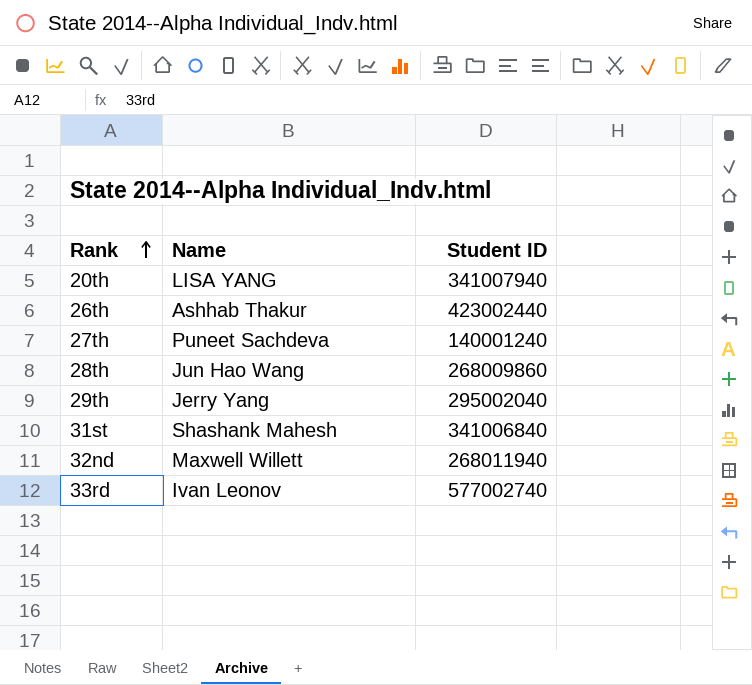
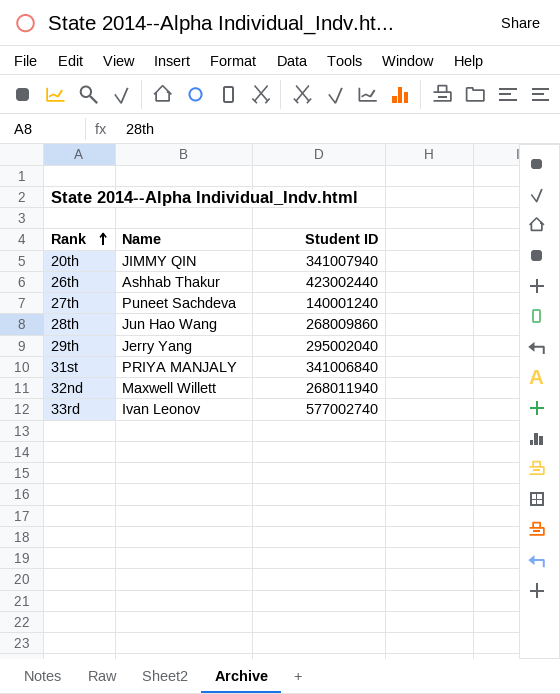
20th | Name: LISA YANG -> JIMMY QIN
31st | Name: Shashank Mahesh -> PRIYA MANJALY

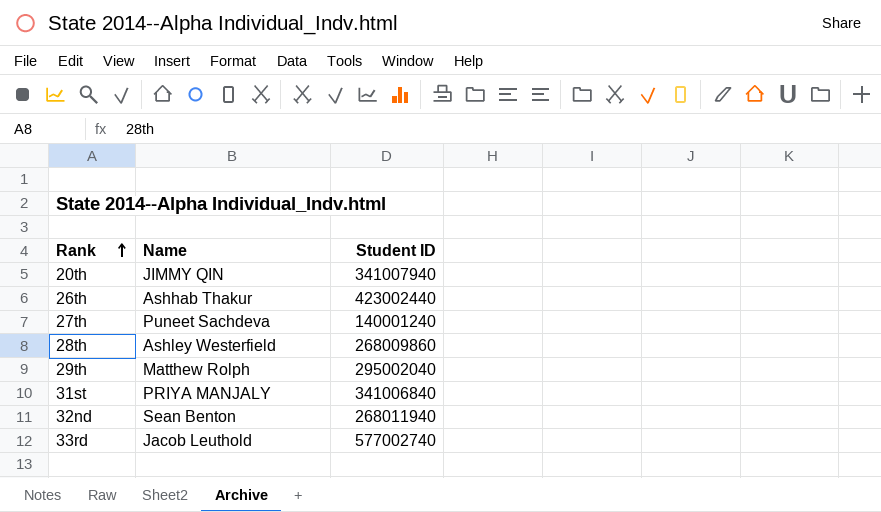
28th | Name: Jun Hao Wang -> Ashley Westerfield
29th | Name: Jerry Yang -> Matthew Rolph
32nd | Name: Maxwell Willett -> Sean Benton
33rd | Name: Ivan Leonov -> Jacob Leuthold

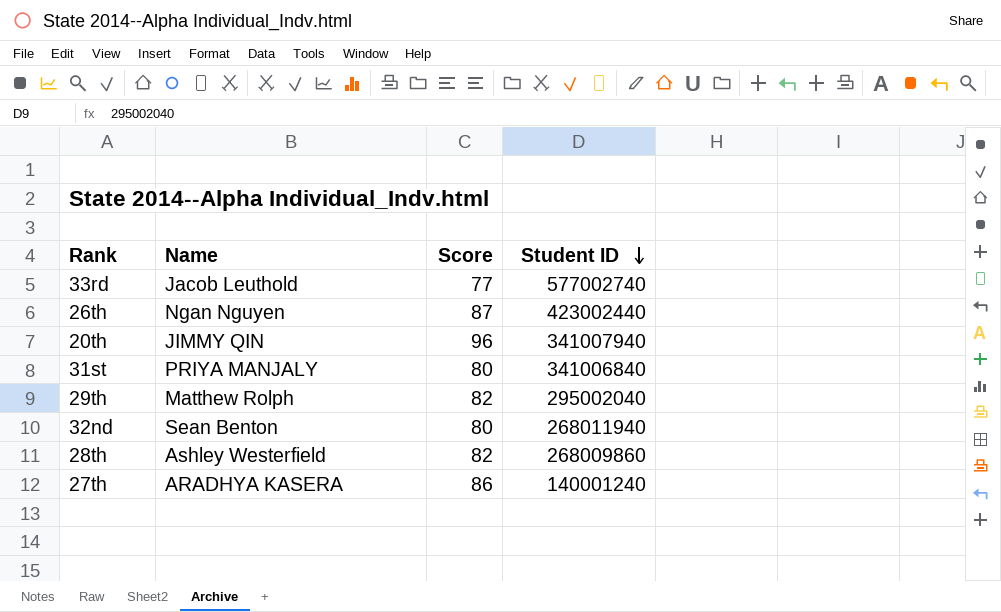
row order: Rank ascending -> Student ID descending
column Score | position: none -> 3
26th | Name: Ashhab Thakur -> Ngan Nguyen
27th | Name: Puneet Sachdeva -> ARADHYA KASERA

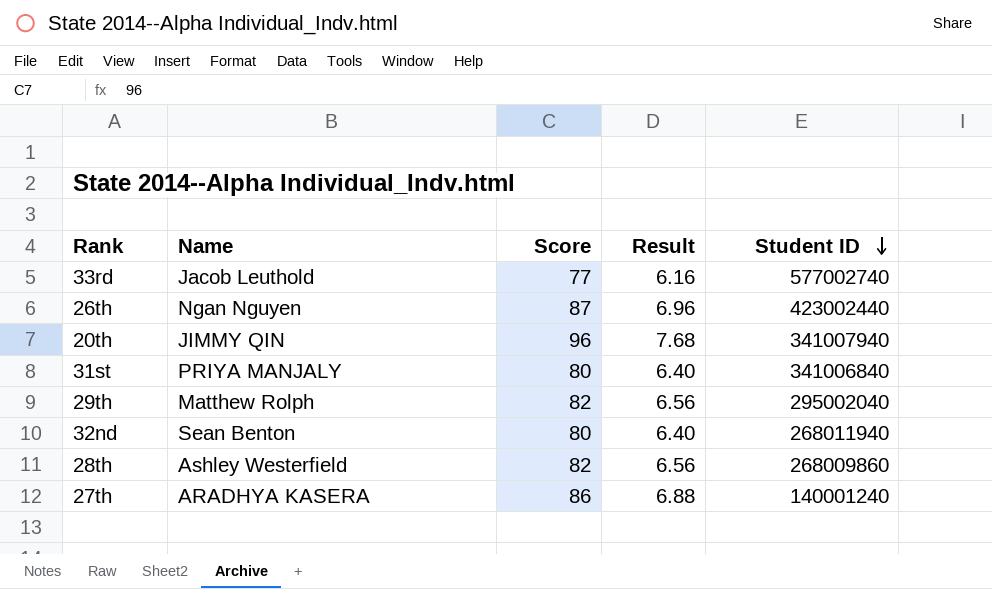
column Result | formula: none -> [Score] * 0.08

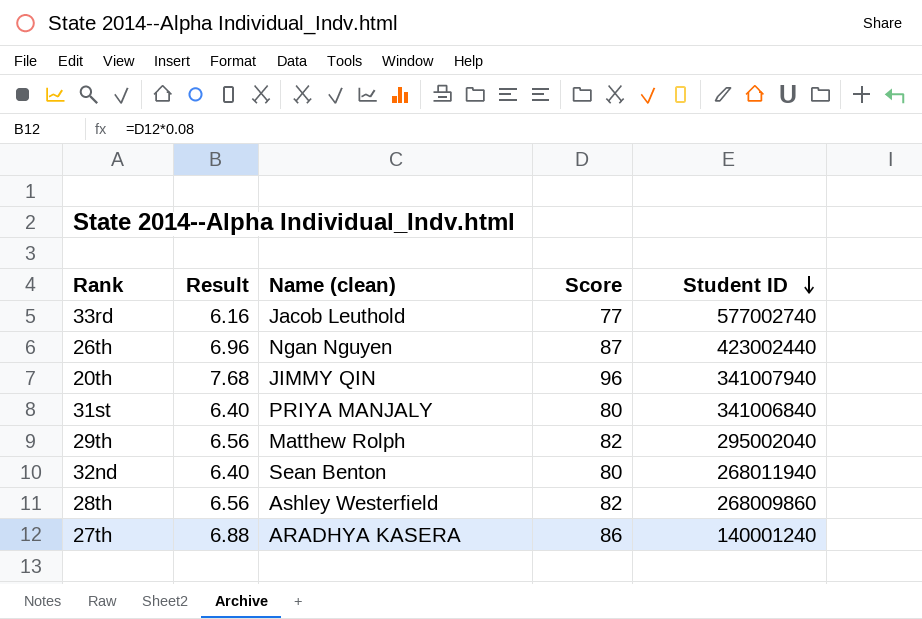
column Result | position: 4 -> 2
column name: Name -> Name (clean)

